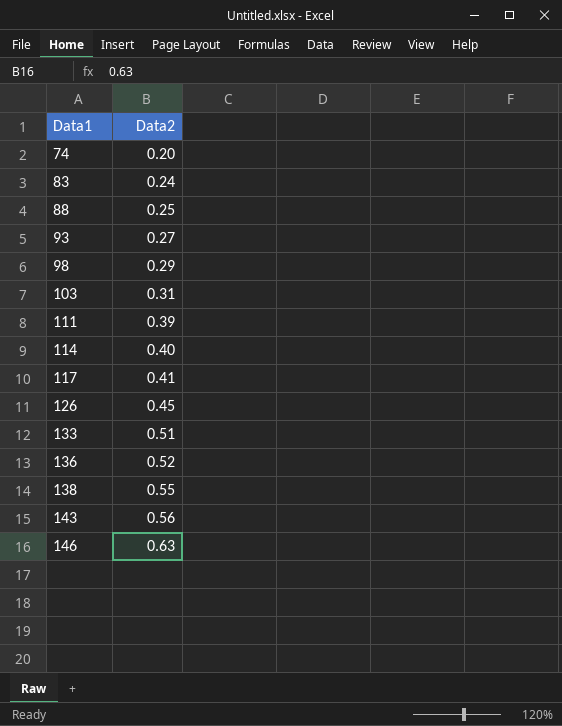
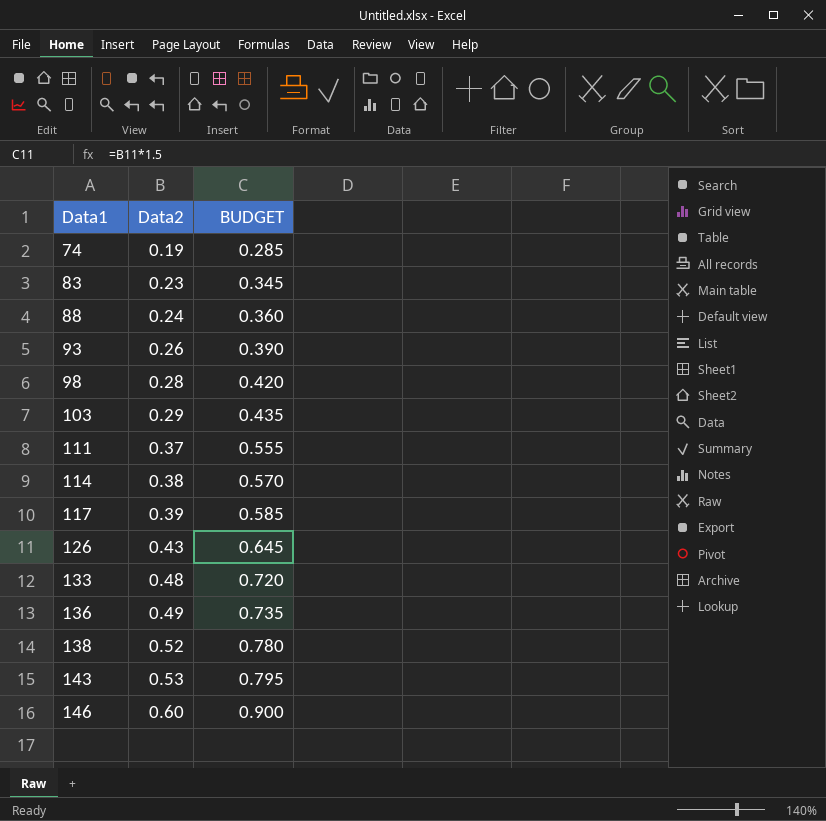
column BUDGET | formula: none -> [Data2] * 1.5
74 | Data2: 0.20 -> 0.19
83 | Data2: 0.24 -> 0.23
88 | Data2: 0.25 -> 0.24
93 | Data2: 0.27 -> 0.26
98 | Data2: 0.29 -> 0.28
103 | Data2: 0.31 -> 0.29
111 | Data2: 0.39 -> 0.37
114 | Data2: 0.40 -> 0.38
117 | Data2: 0.41 -> 0.39
126 | Data2: 0.45 -> 0.43
133 | Data2: 0.51 -> 0.48
136 | Data2: 0.52 -> 0.49
138 | Data2: 0.55 -> 0.52
143 | Data2: 0.56 -> 0.53
146 | Data2: 0.63 -> 0.60

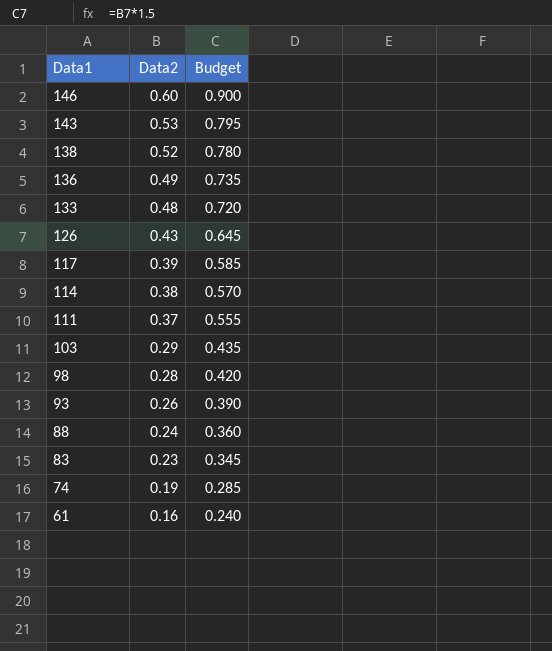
row order: Data1 ascending -> Data1 descending
column name: BUDGET -> Budget
row 61: none -> 0.16 | 0.240

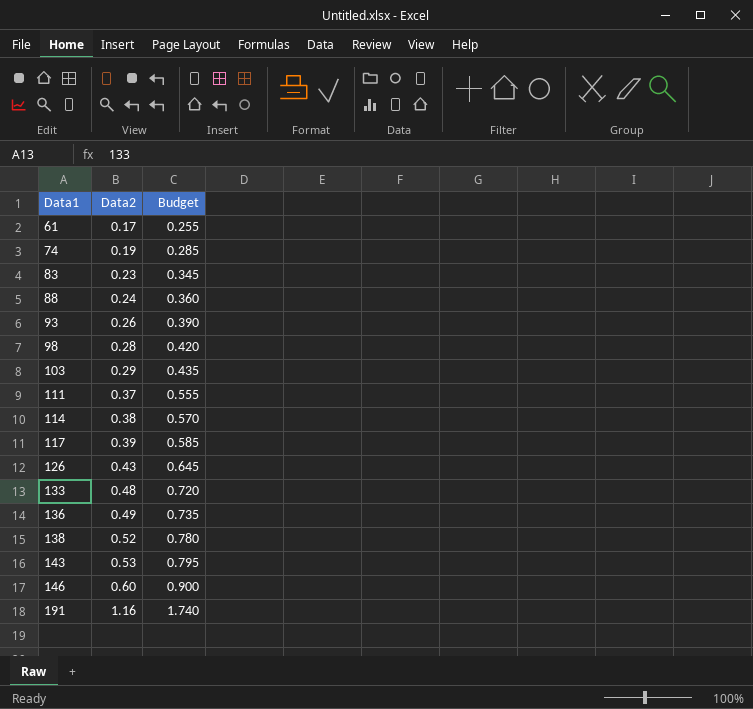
row order: Data1 descending -> Data1 ascending
61 | Data2: 0.16 -> 0.17
61 | Budget: 0.240 -> 0.255
row 191: none -> 1.16 | 1.740

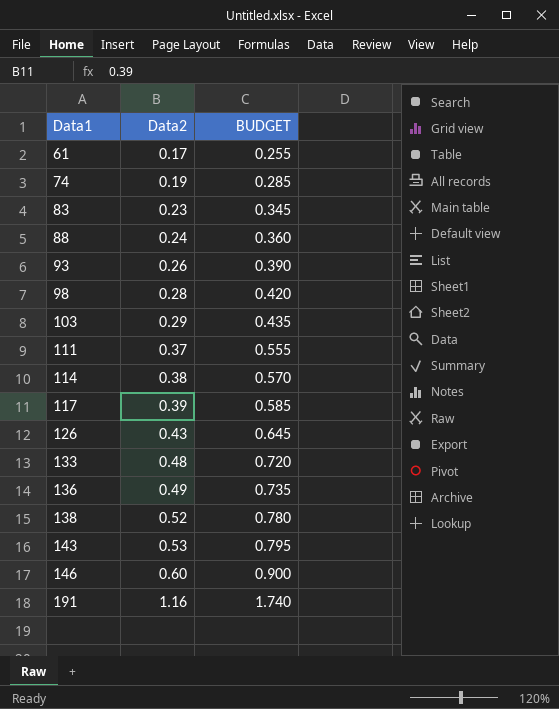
column name: Budget -> BUDGET

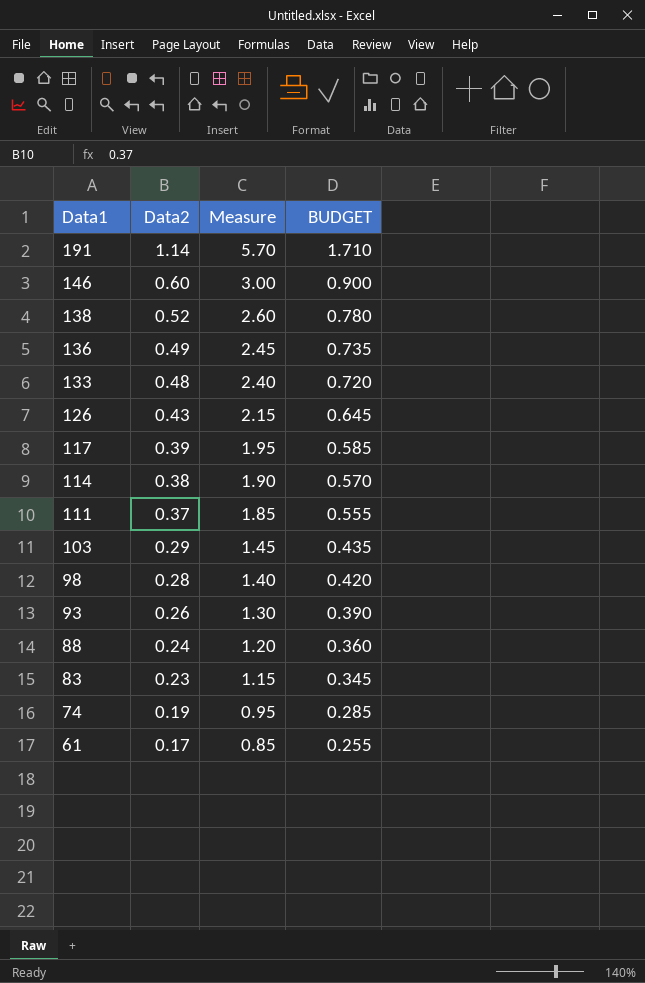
row order: Data1 ascending -> Data1 descending
column Measure | formula: none -> [Data2] * 5
row 143: 0.53 | 0.795 -> none
191 | Data2: 1.16 -> 1.14
191 | BUDGET: 1.740 -> 1.710

